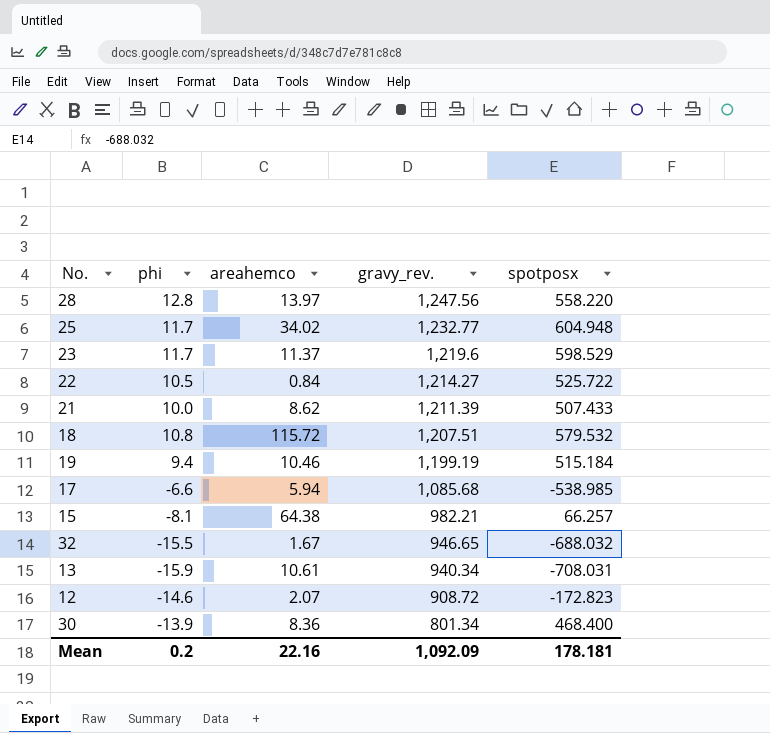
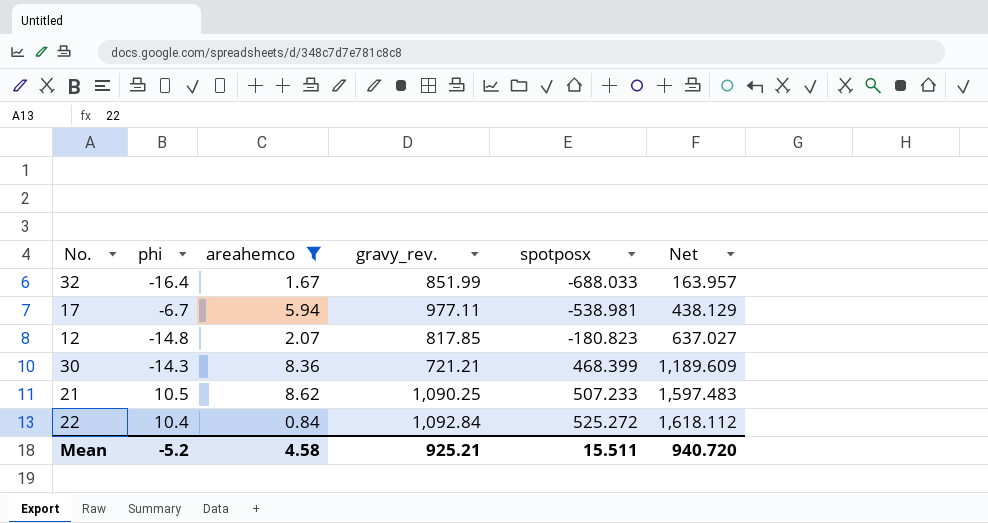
filter: none -> areahemco <= 8.62
row order: gravy_rev. descending -> spotposx ascending
column Net | formula: none -> [gravy_rev.] + [spotposx]
32 | phi: -15.5 -> -16.4
32 | gravy_rev.: 946.65 -> 851.99
32 | spotposx: -688.032 -> -688.033
17 | phi: -6.6 -> -6.7
17 | gravy_rev.: 1,085.68 -> 977.11
17 | spotposx: -538.985 -> -538.981
12 | phi: -14.6 -> -14.8
12 | gravy_rev.: 908.72 -> 817.85
12 | spotposx: -172.823 -> -180.823
30 | phi: -13.9 -> -14.3
30 | gravy_rev.: 801.34 -> 721.21
30 | spotposx: 468.400 -> 468.399
21 | phi: 10.0 -> 10.5
21 | gravy_rev.: 1,211.39 -> 1,090.25
21 | spotposx: 507.433 -> 507.233
22 | phi: 10.5 -> 10.4
22 | gravy_rev.: 1,214.27 -> 1,092.84
22 | spotposx: 525.722 -> 525.272
Mean | phi: 0.2 -> -5.2
Mean | areahemco: 22.16 -> 4.58
Mean | gravy_rev.: 1,092.09 -> 925.21
Mean | spotposx: 178.181 -> 15.511

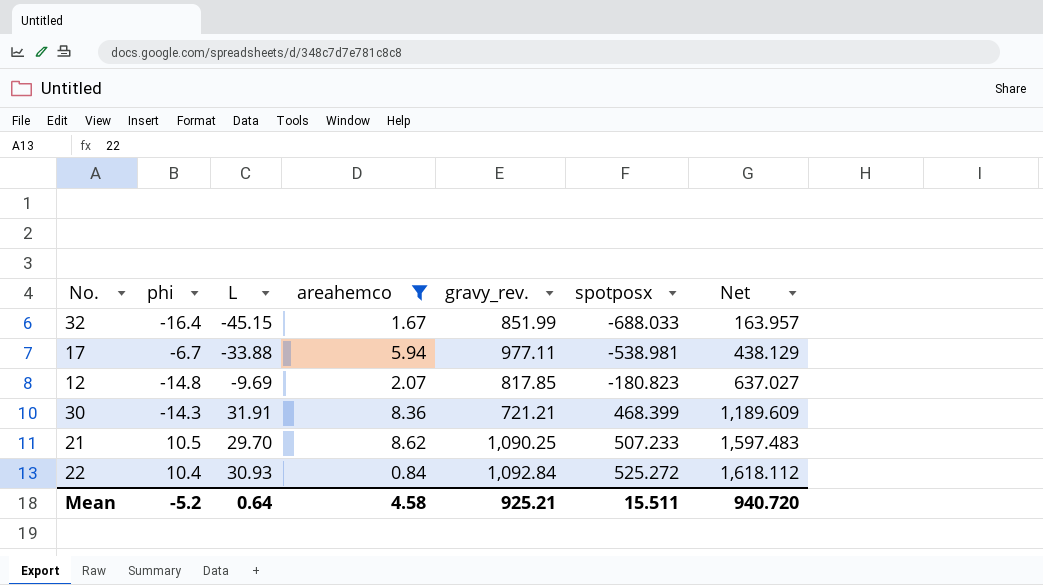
column L | position: none -> 3

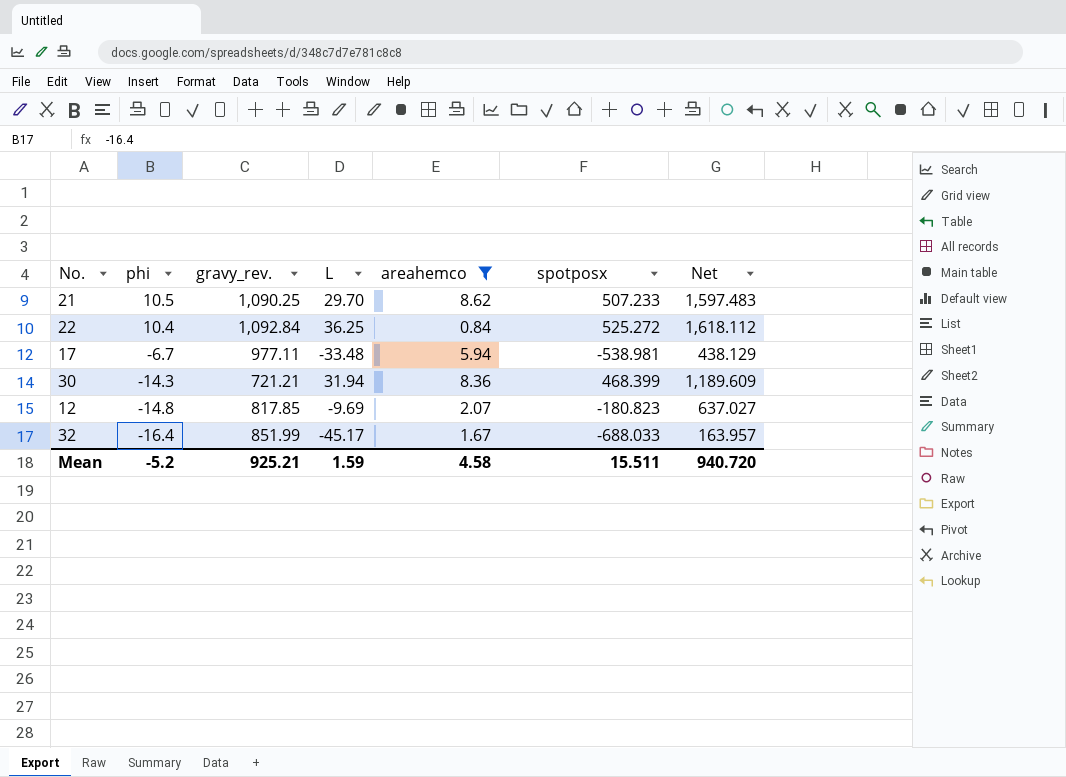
row order: spotposx ascending -> phi descending
column gravy_rev. | position: 5 -> 3
22 | L: 30.93 -> 36.25
17 | L: -33.88 -> -33.48
30 | L: 31.91 -> 31.94
32 | L: -45.15 -> -45.17
Mean | L: 0.64 -> 1.59

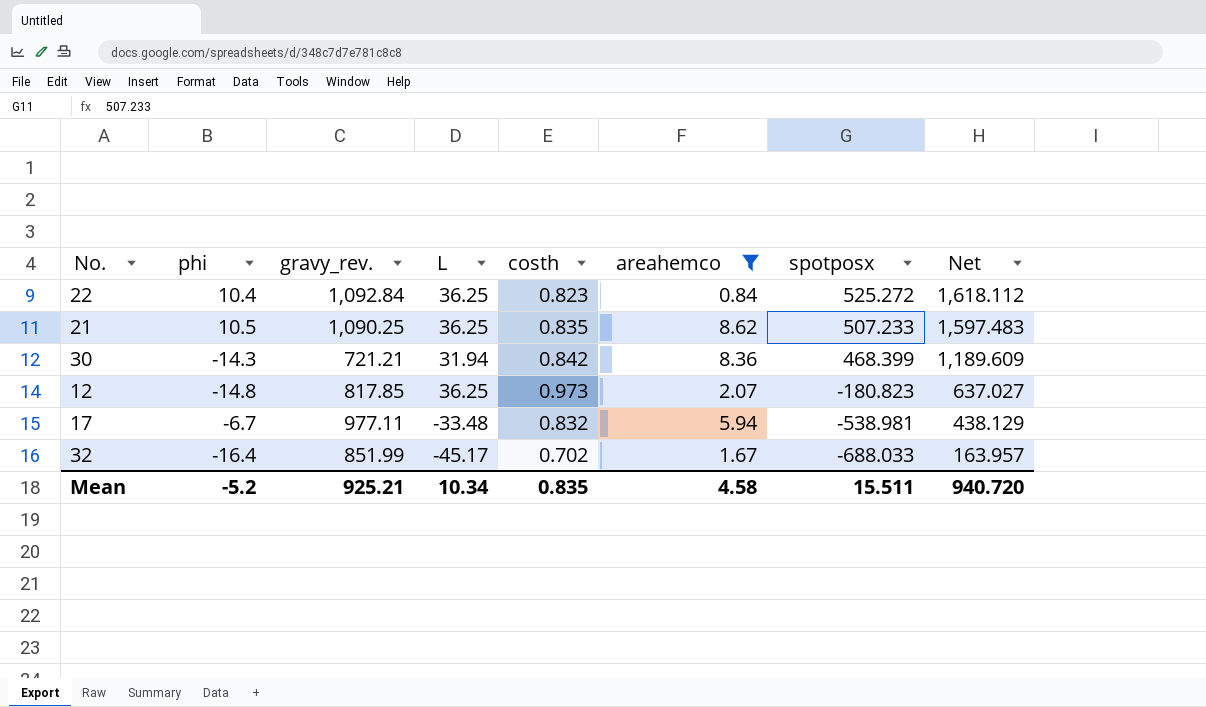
row order: phi descending -> spotposx descending
column costh | position: none -> 5
21 | L: 29.70 -> 36.25
12 | L: -9.69 -> 36.25
Mean | L: 1.59 -> 10.34

